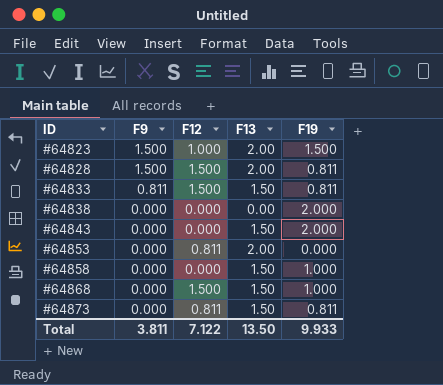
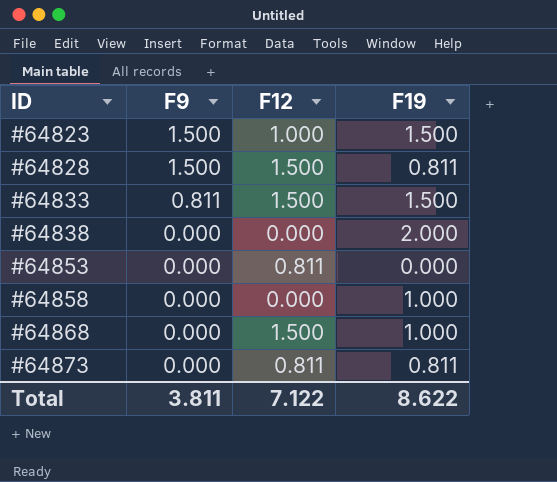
column F13 | position: 4 -> none
row #64843: 0.000 | 0.000 | 1.50 | 2.000 -> none
#64833 | F19: 0.811 -> 1.500
Total | F19: 9.933 -> 8.622

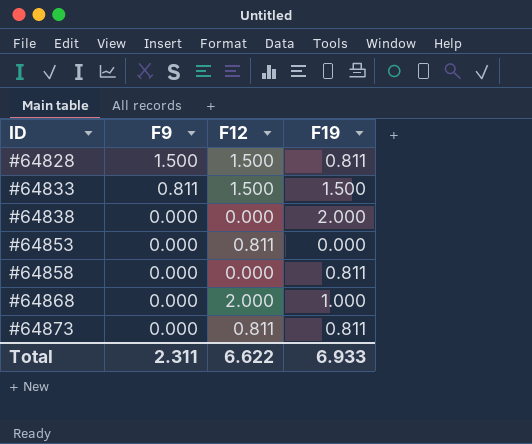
row #64823: 1.500 | 1.000 | 1.500 -> none
#64858 | F19: 1.000 -> 0.811
#64868 | F12: 1.500 -> 2.000
Total | F9: 3.811 -> 2.311
Total | F12: 7.122 -> 6.622
Total | F19: 8.622 -> 6.933

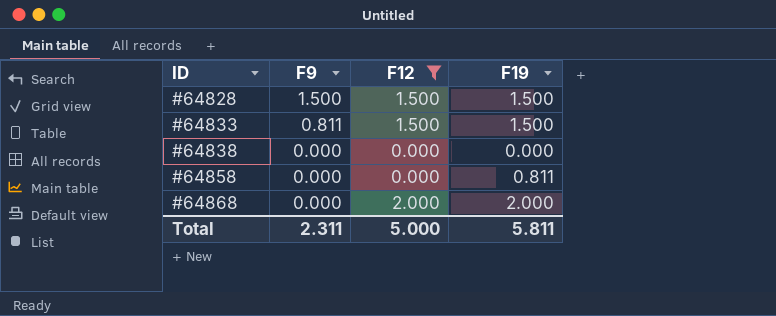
filter: none -> F12 != 0.811
#64828 | F19: 0.811 -> 1.500
#64838 | F19: 2.000 -> 0.000
#64868 | F19: 1.000 -> 2.000
Total | F12: 6.622 -> 5.000
Total | F19: 6.933 -> 5.811

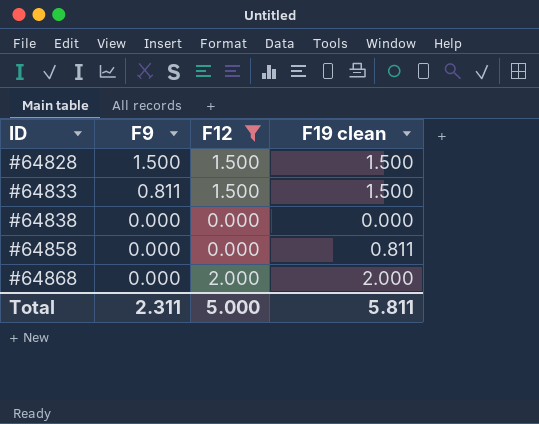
column name: F19 -> F19 clean

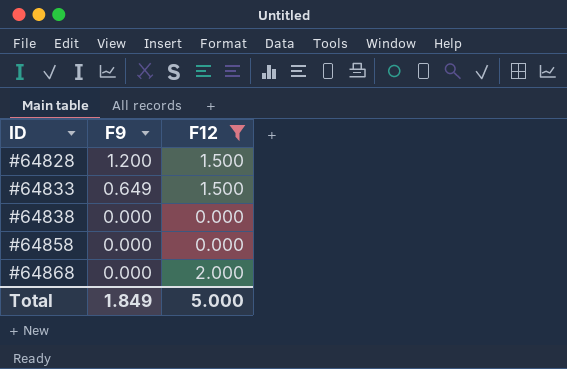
column F19 clean | position: 4 -> none
#64828 | F9: 1.500 -> 1.200
#64833 | F9: 0.811 -> 0.649
Total | F9: 2.311 -> 1.849

